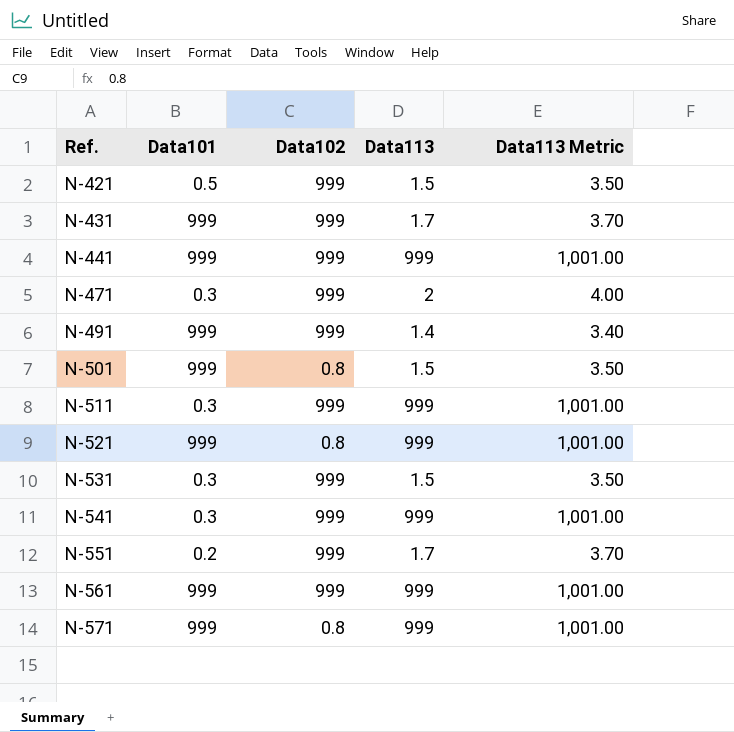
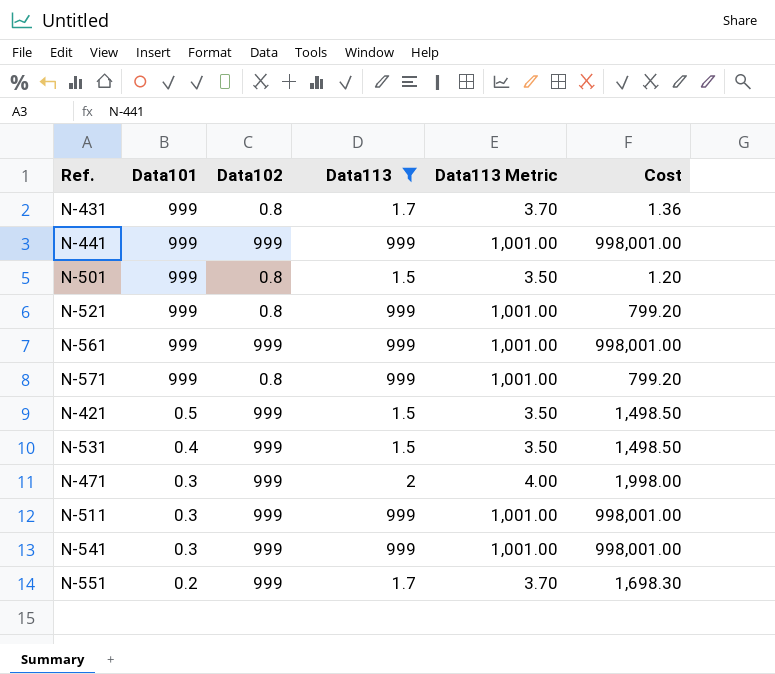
filter: none -> Data113 != 1.4
row order: Ref. ascending -> Data101 descending
column Cost | formula: none -> [Data102] * [Data113]
N-431 | Data102: 999 -> 0.8
N-531 | Data101: 0.3 -> 0.4

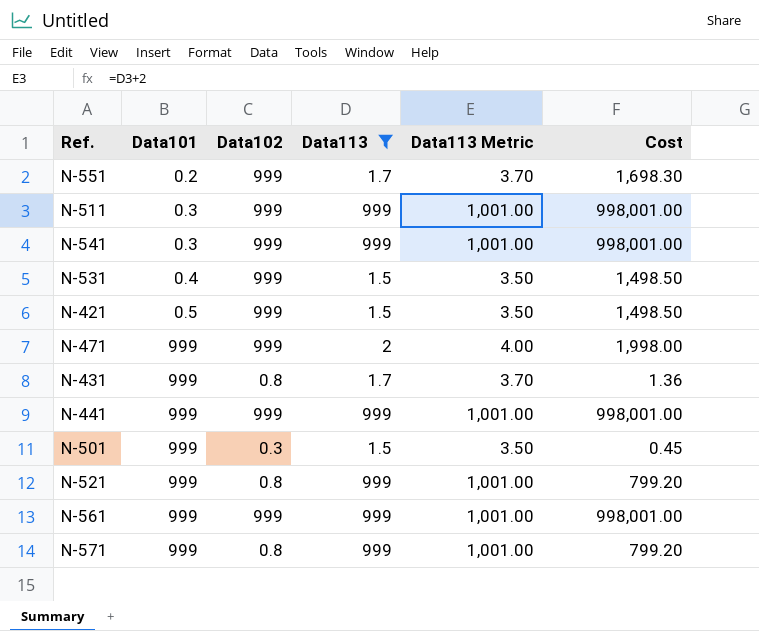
row order: Data101 descending -> Data101 ascending
N-471 | Data101: 0.3 -> 999
N-501 | Data102: 0.8 -> 0.3
N-501 | Cost: 1.20 -> 0.45

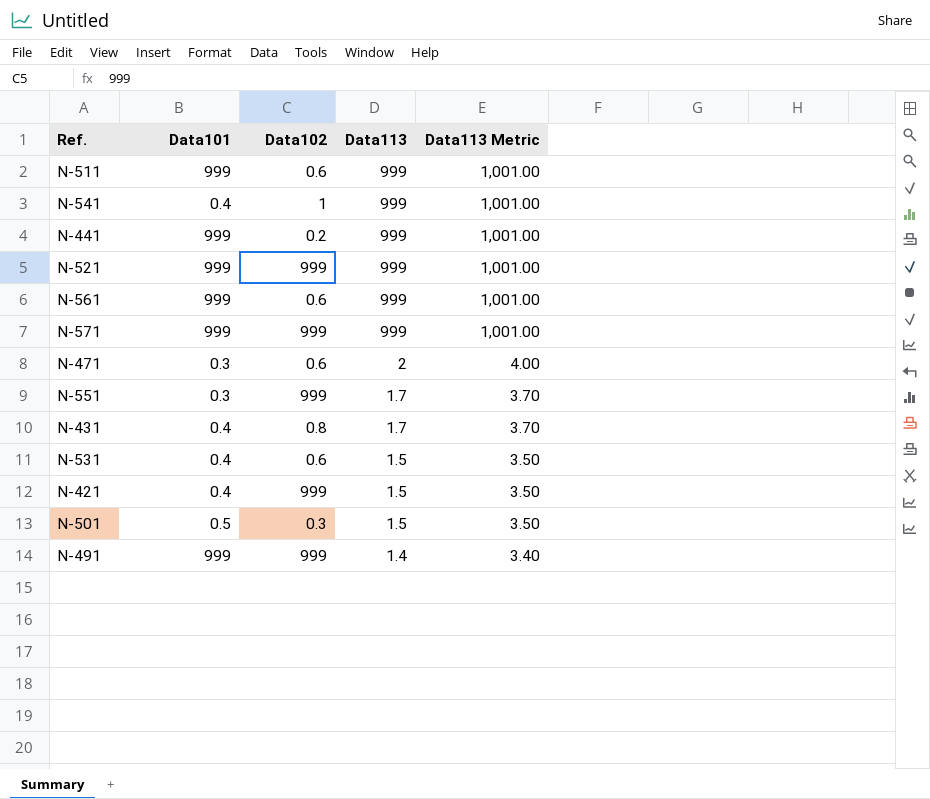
filter: Data113 != 1.4 -> none
row order: Data101 ascending -> Data113 descending
column Cost | formula: [Data102] * [Data113] -> none
N-511 | Data101: 0.3 -> 999
N-511 | Data102: 999 -> 0.6
N-541 | Data101: 0.3 -> 0.4
N-541 | Data102: 999 -> 1
N-441 | Data102: 999 -> 0.2
N-521 | Data102: 0.8 -> 999
N-561 | Data102: 999 -> 0.6
N-571 | Data102: 0.8 -> 999
N-471 | Data101: 999 -> 0.3
N-471 | Data102: 999 -> 0.6
N-551 | Data101: 0.2 -> 0.3
N-431 | Data101: 999 -> 0.4
N-531 | Data102: 999 -> 0.6
N-421 | Data101: 0.5 -> 0.4
N-501 | Data101: 999 -> 0.5

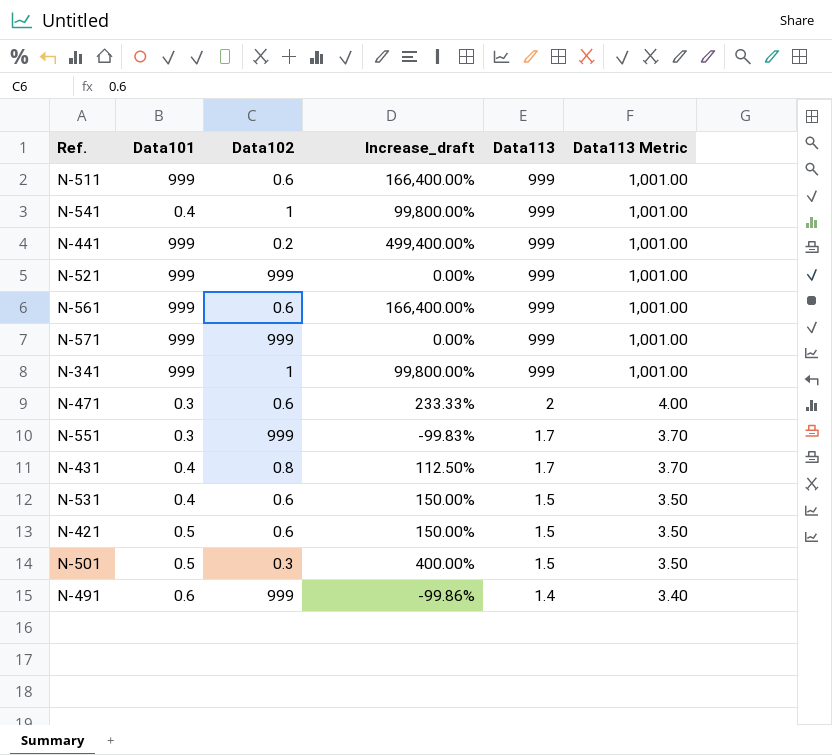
column Increase_draft | formula: none -> ([Data113] - [Data102]) / [Data102]
row N-341: none -> 999 | 1 | 99,800.00% | 999 | 1,001.00
N-421 | Data101: 0.4 -> 0.5
N-421 | Data102: 999 -> 0.6
N-491 | Data101: 999 -> 0.6

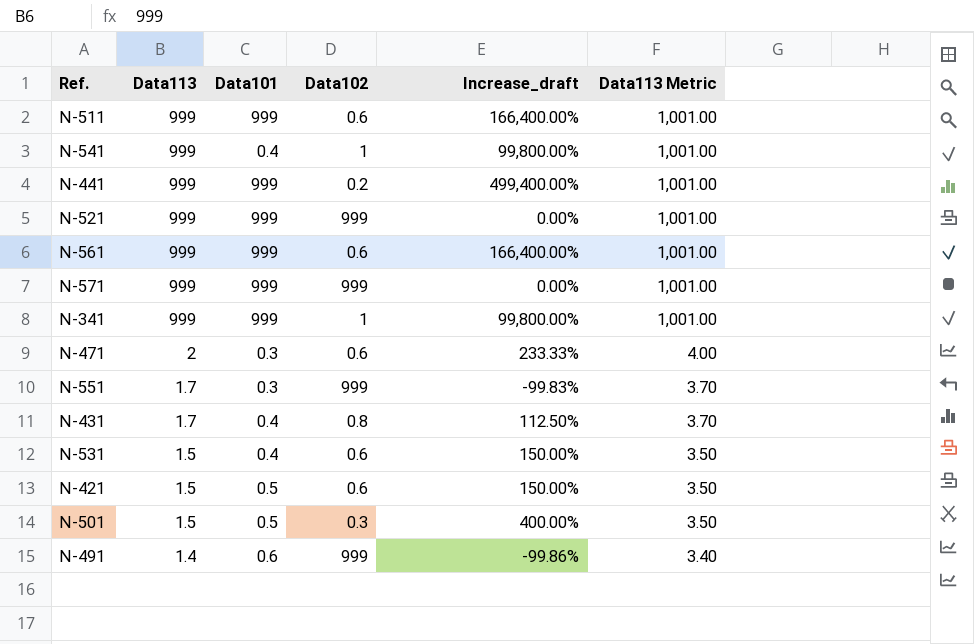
column Data113 | position: 5 -> 2

